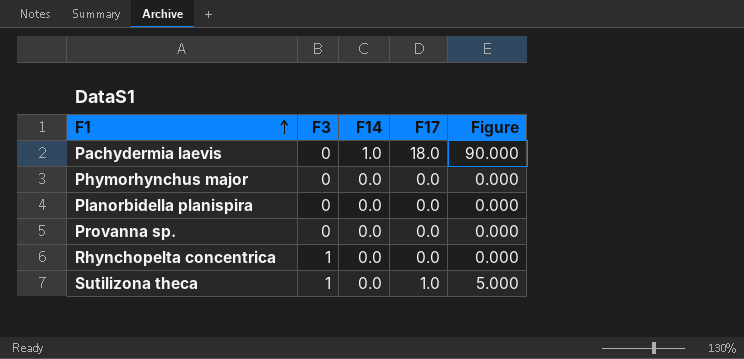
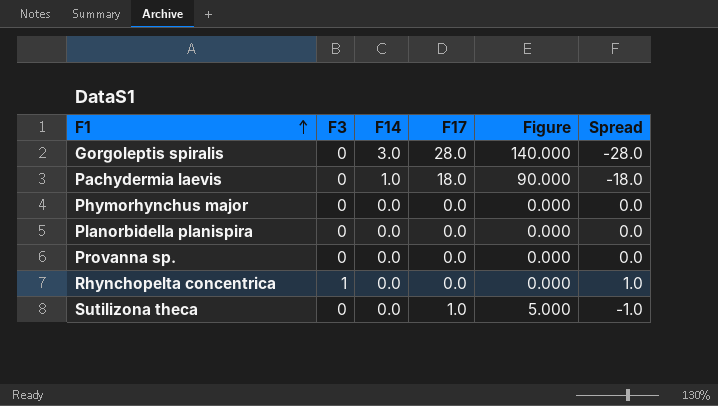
column Spread | formula: none -> [F3] - [F17]
row Gorgoleptis spiralis: none -> 0 | 3.0 | 28.0 | 140.000 | -28.0
Sutilizona theca | F3: 1 -> 0

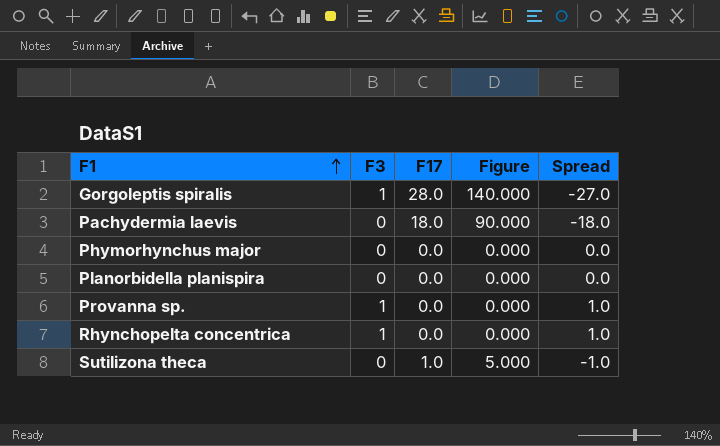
column F14 | position: 3 -> none
Gorgoleptis spiralis | F3: 0 -> 1
Gorgoleptis spiralis | Spread: -28.0 -> -27.0
Provanna sp. | F3: 0 -> 1
Provanna sp. | Spread: 0.0 -> 1.0

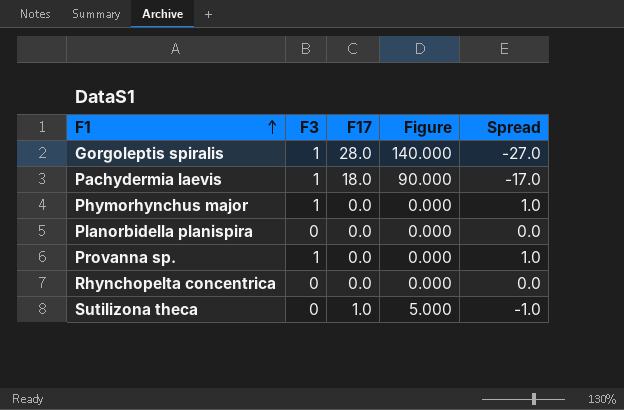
Pachydermia laevis | F3: 0 -> 1
Pachydermia laevis | Spread: -18.0 -> -17.0
Phymorhynchus major | F3: 0 -> 1
Phymorhynchus major | Spread: 0.0 -> 1.0
Rhynchopelta concentrica | F3: 1 -> 0
Rhynchopelta concentrica | Spread: 1.0 -> 0.0

